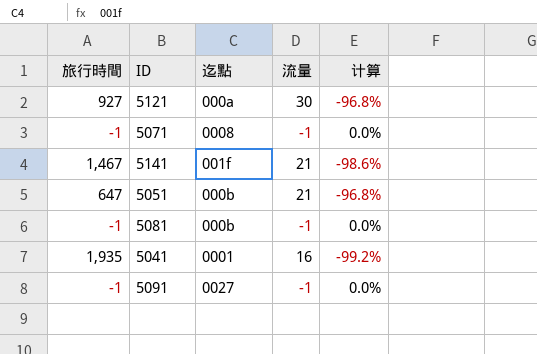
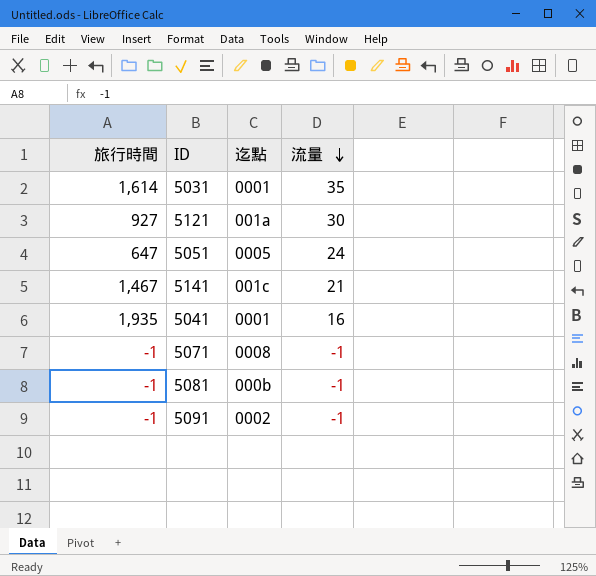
row order: none -> 流量 descending
column 计算 | formula: ([流量] - [旅行時間]) / [旅行時間] -> none
row 5031: none -> 1,614 | 0001 | 35
5121 | 迄點: 000a -> 001a
5051 | 迄點: 000b -> 0005
5051 | 流量: 21 -> 24
5141 | 迄點: 001f -> 001c
5091 | 迄點: 0027 -> 0002

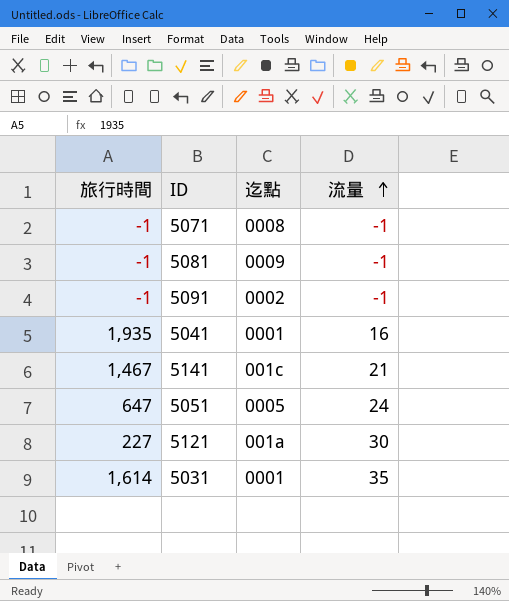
row order: 流量 descending -> 流量 ascending
5081 | 迄點: 000b -> 0009
5121 | 旅行時間: 927 -> 227

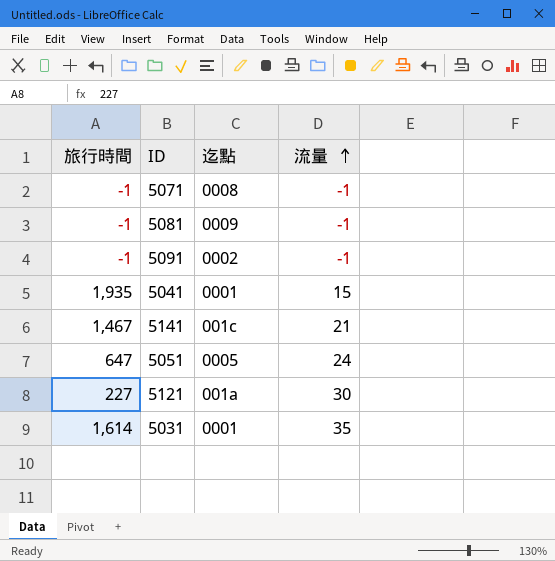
5041 | 流量: 16 -> 15

